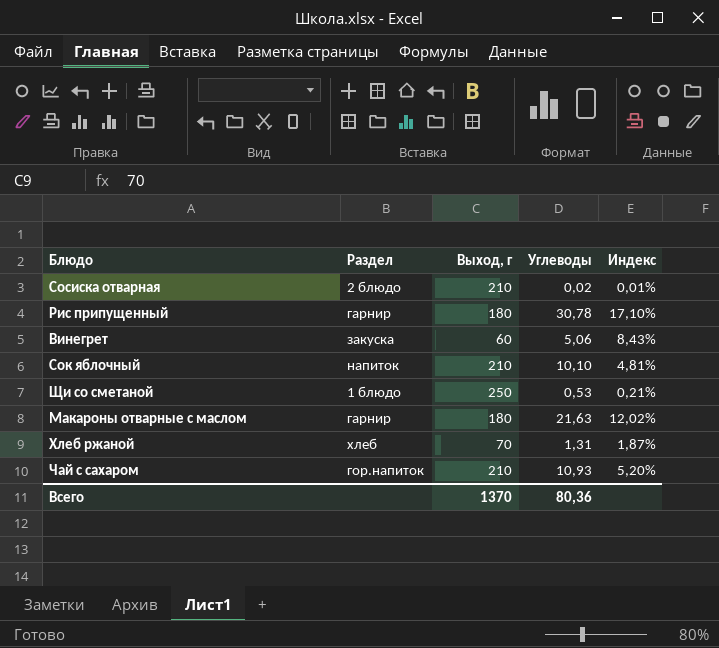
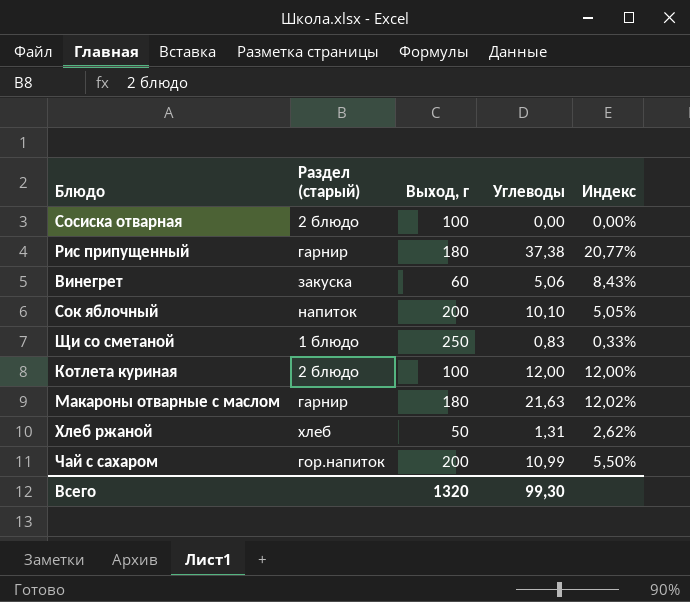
column name: Раздел -> Раздел (старый)
Сосиска отварная | Выход, г: 210 -> 100
Сосиска отварная | Углеводы: 0,02 -> 0,00
Сосиска отварная | Индекс: 0,01% -> 0,00%
Рис припущенный | Углеводы: 30,78 -> 37,38
Рис припущенный | Индекс: 17,10% -> 20,77%
Сок яблочный | Выход, г: 210 -> 200
Сок яблочный | Индекс: 4,81% -> 5,05%
Щи со сметаной | Углеводы: 0,53 -> 0,83
Щи со сметаной | Индекс: 0,21% -> 0,33%
row Котлета куриная: none -> 2 блюдо | 100 | 12,00 | 12,00%
Хлеб ржаной | Выход, г: 70 -> 50
Хлеб ржаной | Индекс: 1,87% -> 2,62%
Чай с сахаром | Выход, г: 210 -> 200
Чай с сахаром | Углеводы: 10,93 -> 10,99
Чай с сахаром | Индекс: 5,20% -> 5,50%
Всего | Выход, г: 1370 -> 1320
Всего | Углеводы: 80,36 -> 99,30

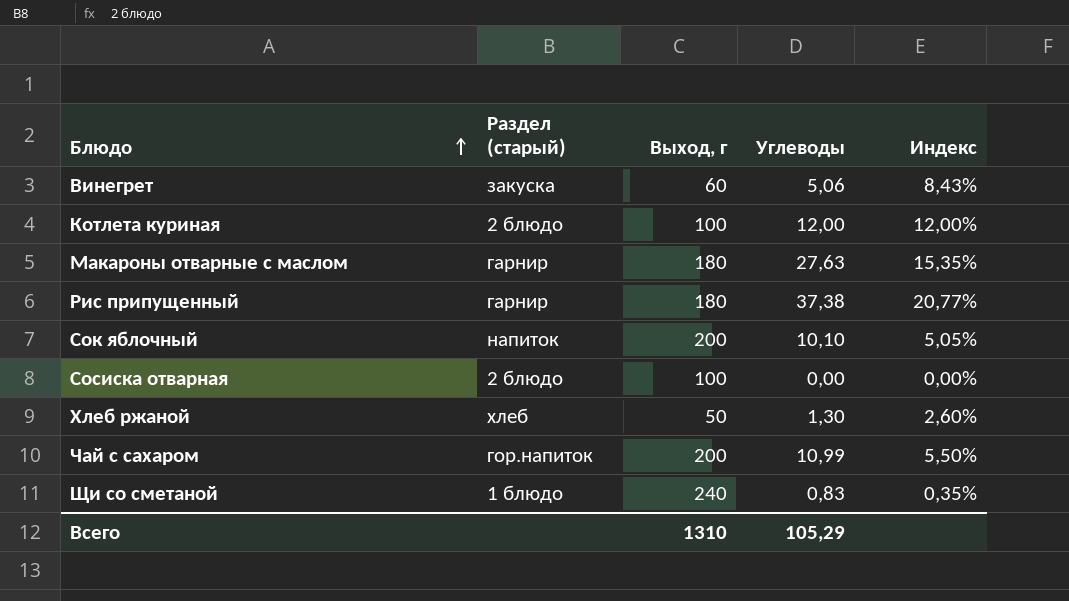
row order: none -> Блюдо ascending
Макароны отварные с маслом | Углеводы: 21,63 -> 27,63
Макароны отварные с маслом | Индекс: 12,02% -> 15,35%
Хлеб ржаной | Углеводы: 1,31 -> 1,30
Хлеб ржаной | Индекс: 2,62% -> 2,60%
Щи со сметаной | Выход, г: 250 -> 240
Щи со сметаной | Индекс: 0,33% -> 0,35%
Всего | Выход, г: 1320 -> 1310
Всего | Углеводы: 99,30 -> 105,29

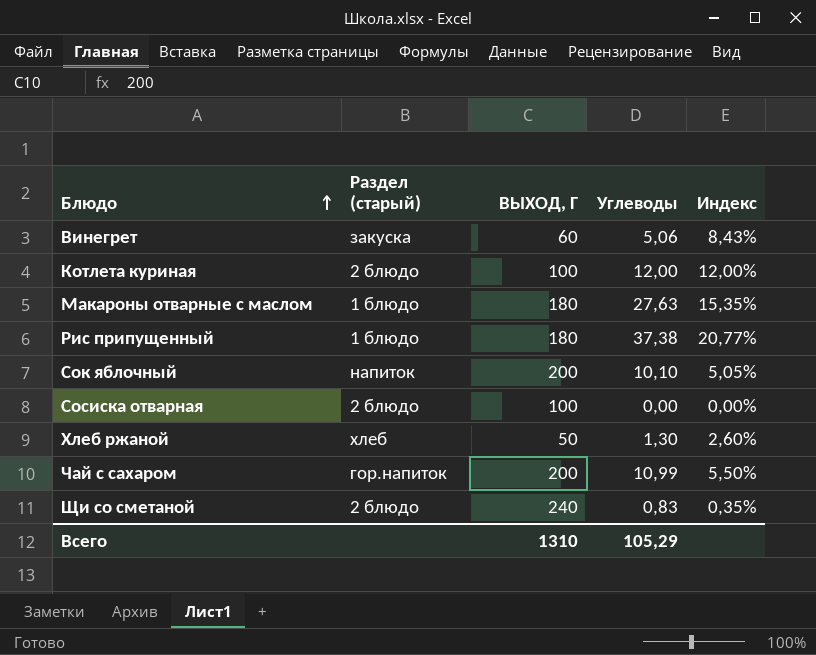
column name: Выход, г -> ВЫХОД, Г
Макароны отварные с маслом | Раздел (старый): гарнир -> 1 блюдо
Рис припущенный | Раздел (старый): гарнир -> 1 блюдо
Щи со сметаной | Раздел (старый): 1 блюдо -> 2 блюдо

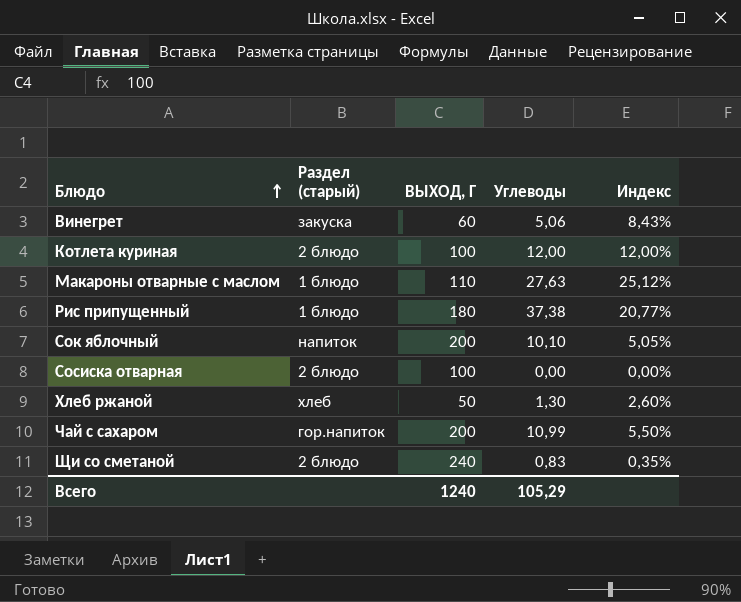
Макароны отварные с маслом | ВЫХОД, Г: 180 -> 110
Макароны отварные с маслом | Индекс: 15,35% -> 25,12%
Всего | ВЫХОД, Г: 1310 -> 1240

